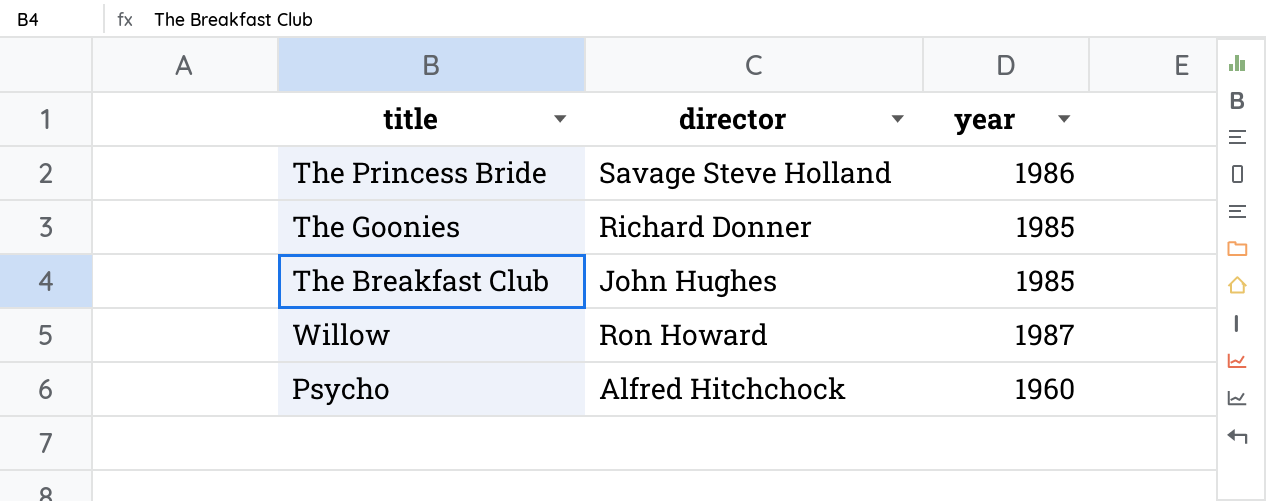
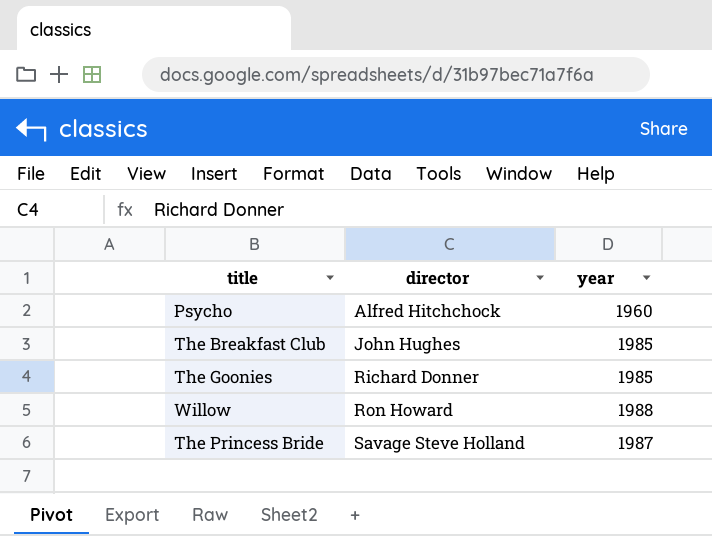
row order: none -> director ascending
Willow | year: 1987 -> 1988
The Princess Bride | year: 1986 -> 1987

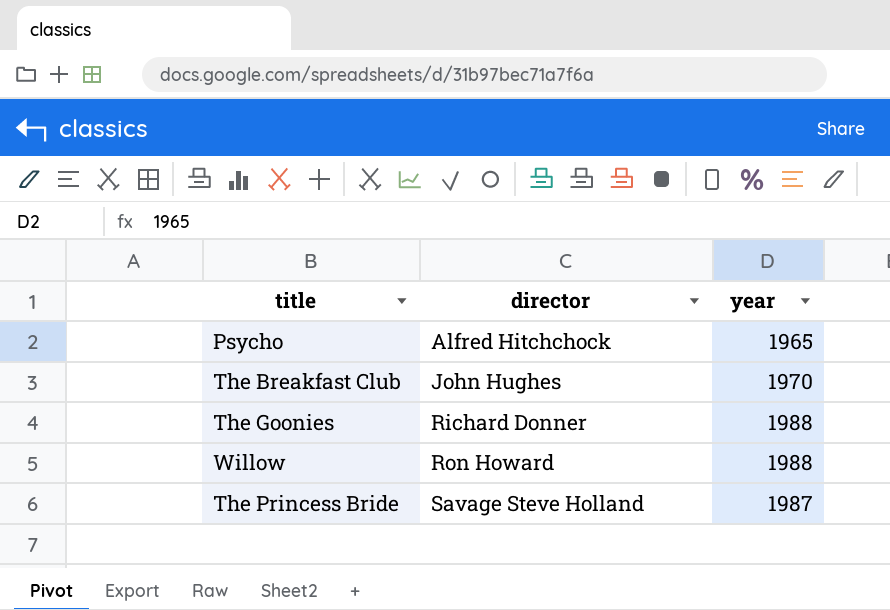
Psycho | year: 1960 -> 1965
The Breakfast Club | year: 1985 -> 1970
The Goonies | year: 1985 -> 1988

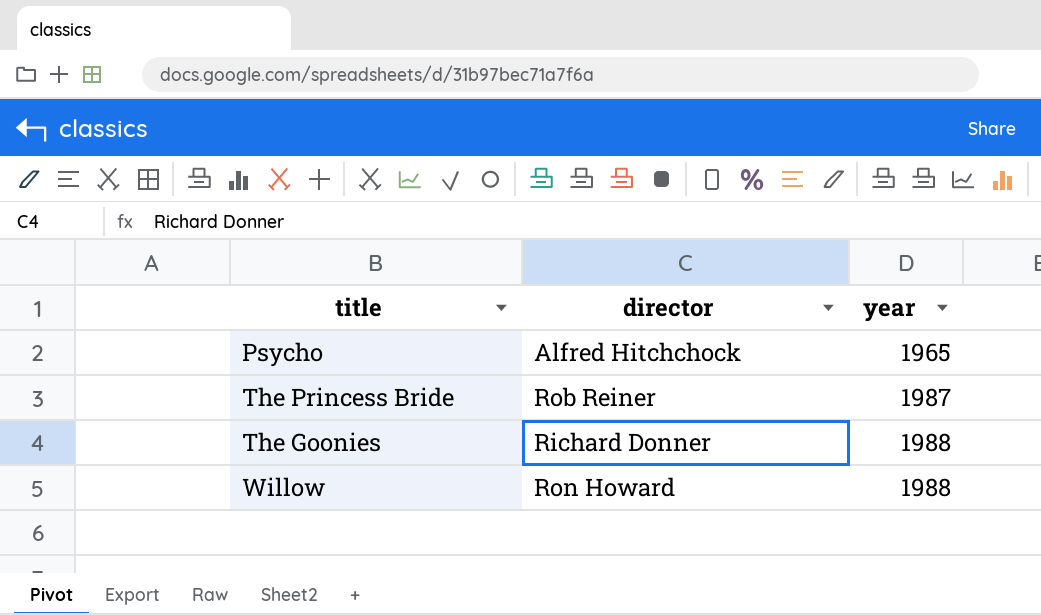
row order: director ascending -> year ascending
row The Breakfast Club: John Hughes | 1970 -> none
The Princess Bride | director: Savage Steve Holland -> Rob Reiner

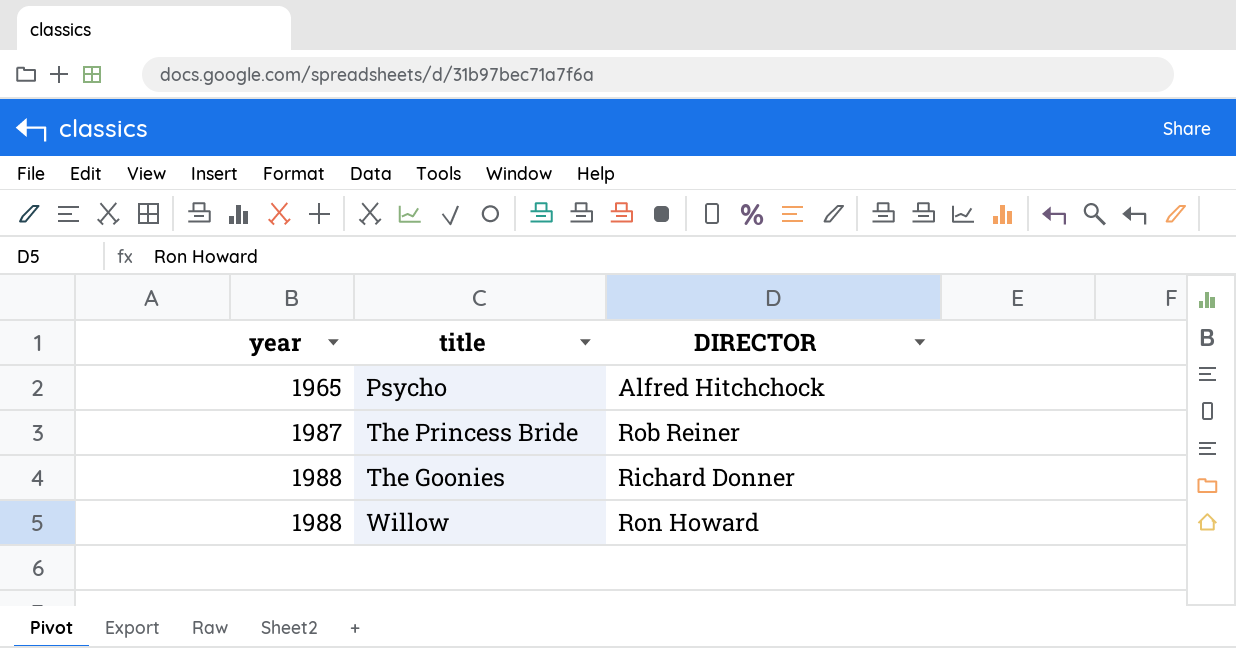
column year | position: 3 -> 1
column name: director -> DIRECTOR

